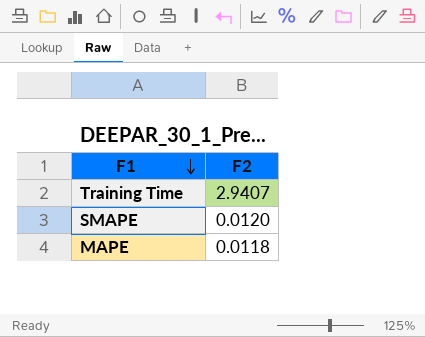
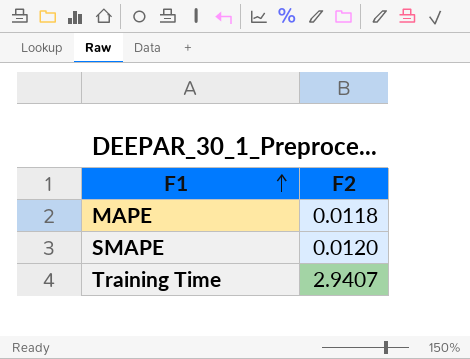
row order: F1 descending -> F1 ascending

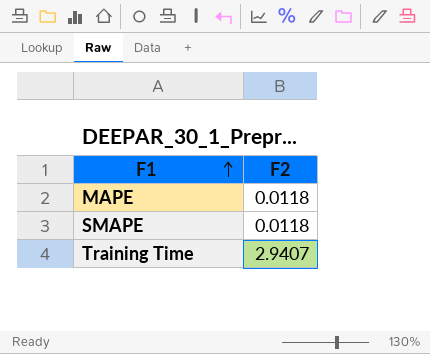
SMAPE | F2: 0.0120 -> 0.0118

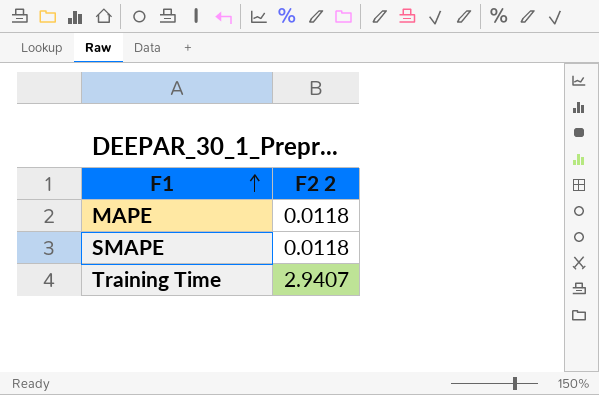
column name: F2 -> F2 2

